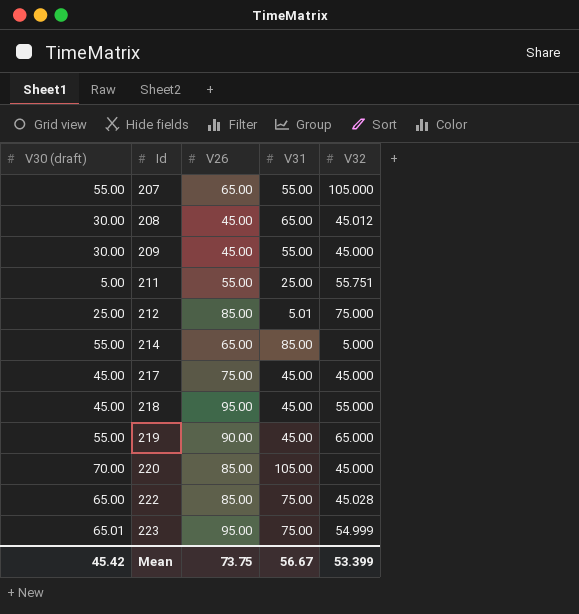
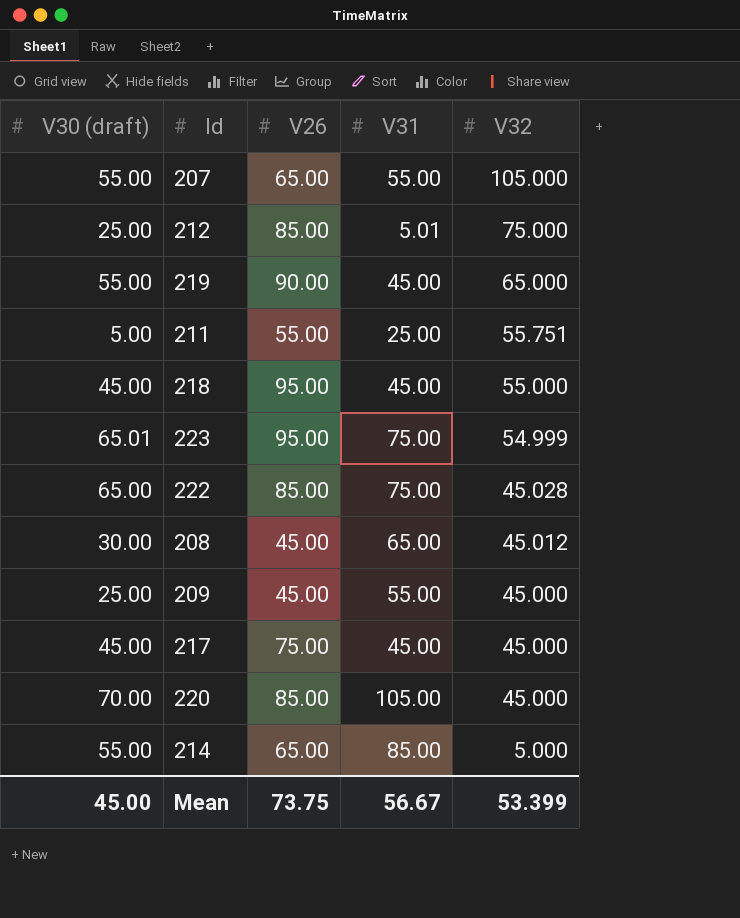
row order: Id ascending -> V32 descending
209 | V30 (draft): 30.00 -> 25.00
Mean | V30 (draft): 45.42 -> 45.00

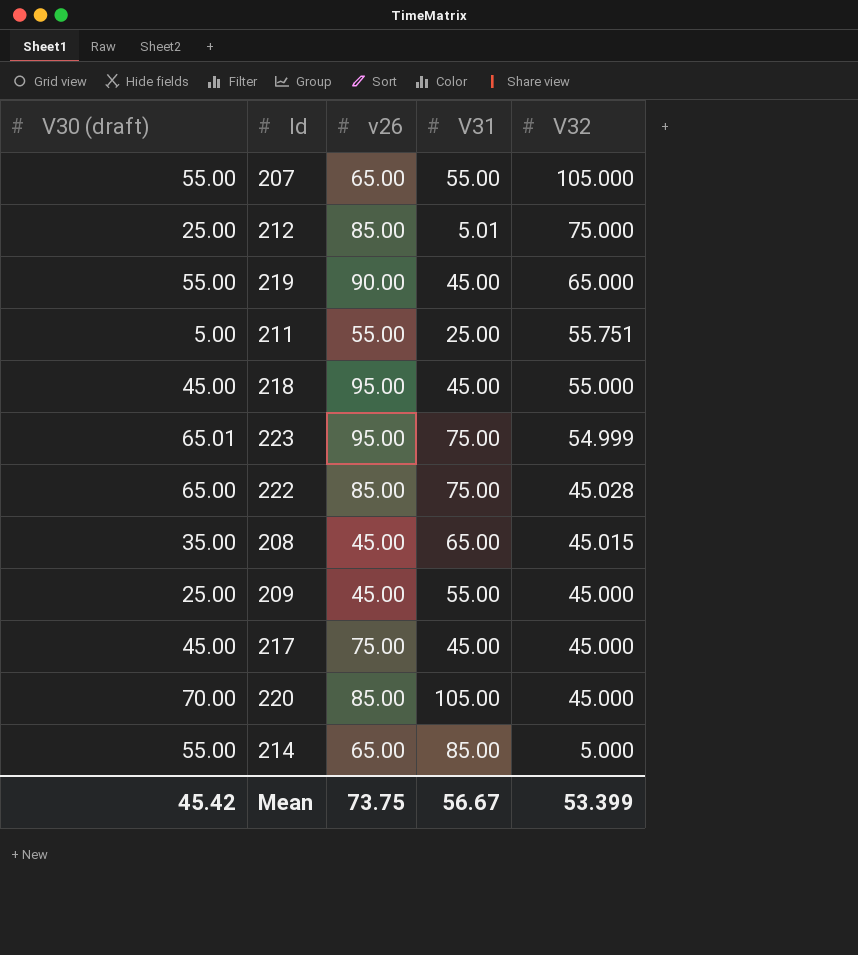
column name: V26 -> v26
208 | V30 (draft): 30.00 -> 35.00
208 | V32: 45.012 -> 45.015
Mean | V30 (draft): 45.00 -> 45.42

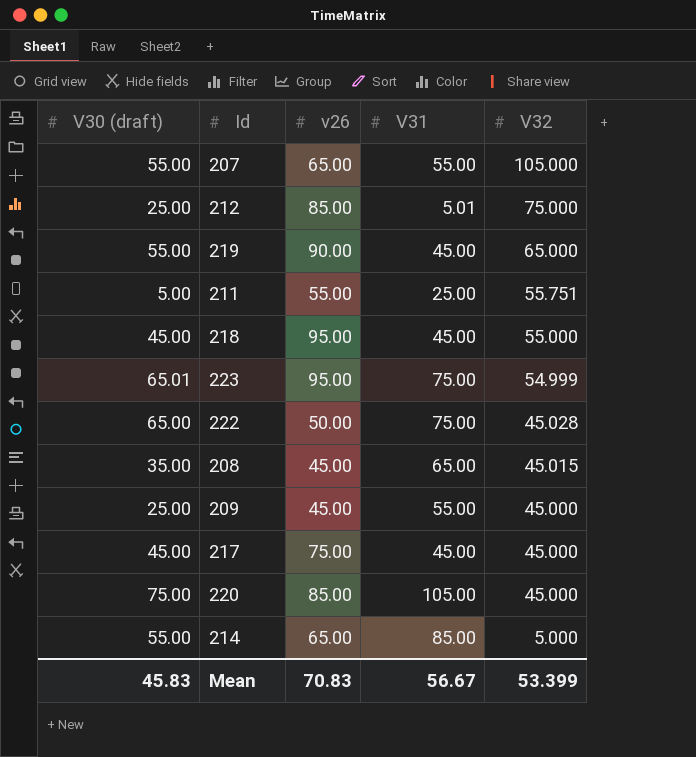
222 | v26: 85.00 -> 50.00
220 | V30 (draft): 70.00 -> 75.00
Mean | V30 (draft): 45.42 -> 45.83
Mean | v26: 73.75 -> 70.83

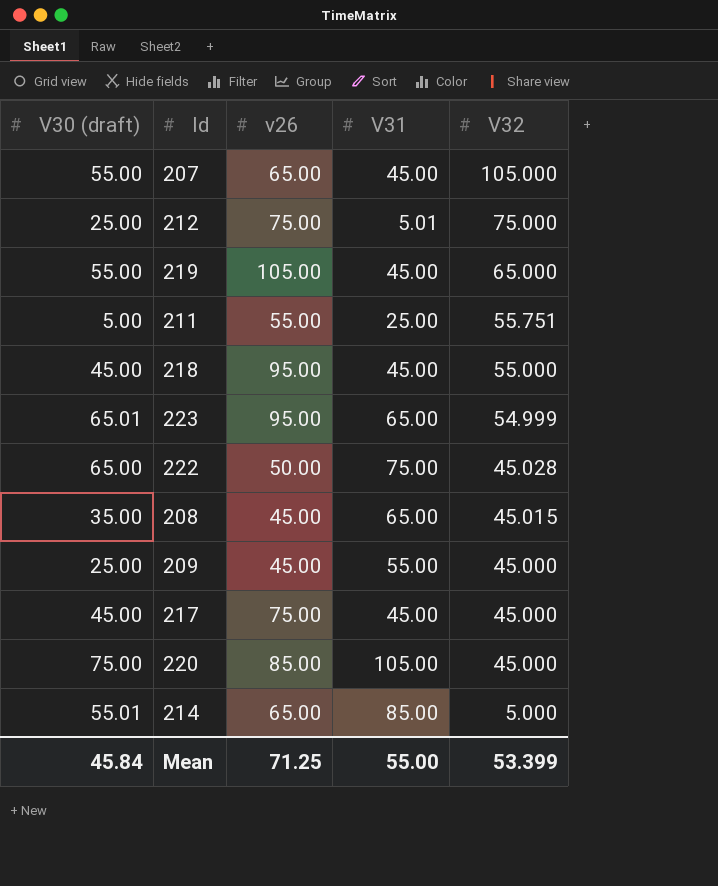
207 | V31: 55.00 -> 45.00
212 | v26: 85.00 -> 75.00
219 | v26: 90.00 -> 105.00
223 | V31: 75.00 -> 65.00
214 | V30 (draft): 55.00 -> 55.01
Mean | V30 (draft): 45.83 -> 45.84
Mean | v26: 70.83 -> 71.25
Mean | V31: 56.67 -> 55.00

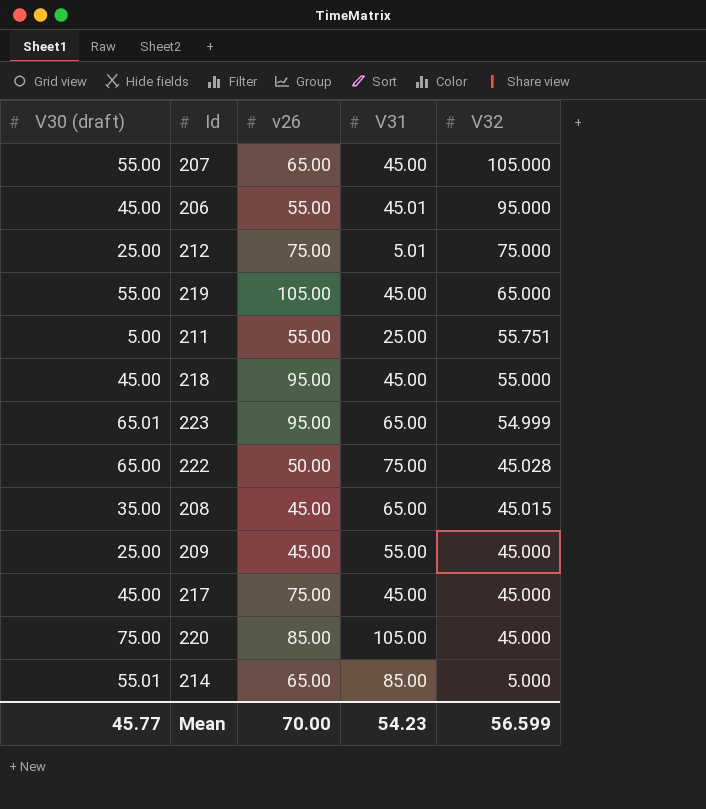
row 206: none -> 45.00 | 55.00 | 45.01 | 95.000
Mean | V30 (draft): 45.84 -> 45.77
Mean | v26: 71.25 -> 70.00
Mean | V31: 55.00 -> 54.23
Mean | V32: 53.399 -> 56.599

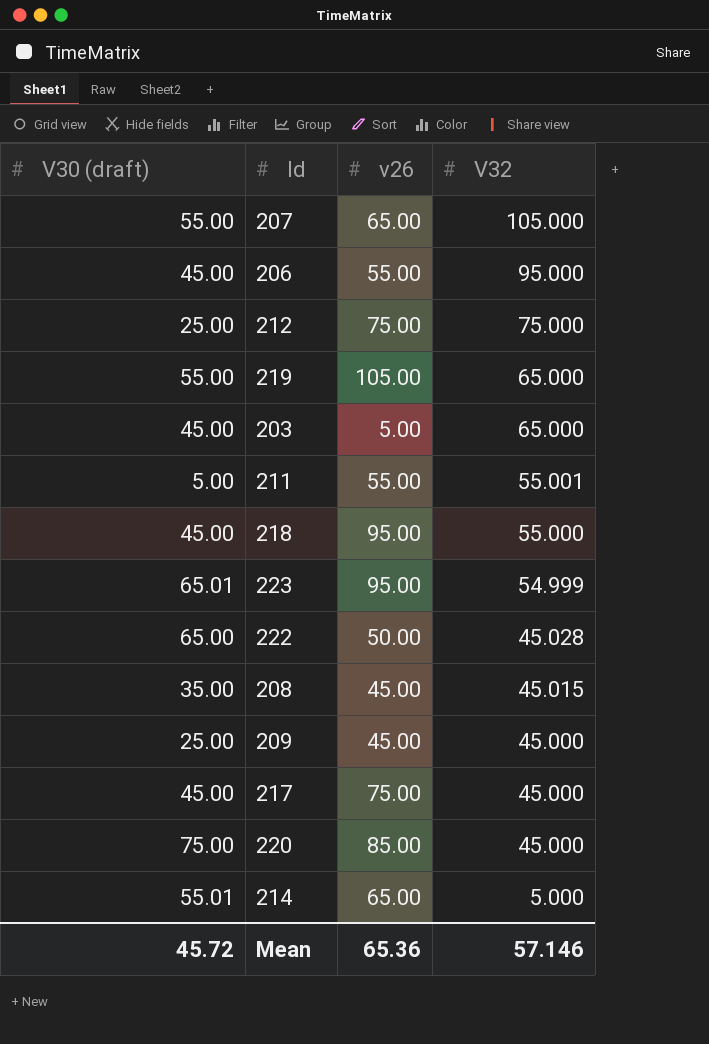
column V31 | position: 4 -> none
row 203: none -> 45.00 | 5.00 | 65.000
211 | V32: 55.751 -> 55.001
Mean | V30 (draft): 45.77 -> 45.72
Mean | v26: 70.00 -> 65.36
Mean | V32: 56.599 -> 57.146

